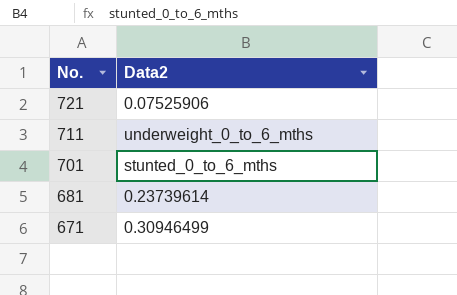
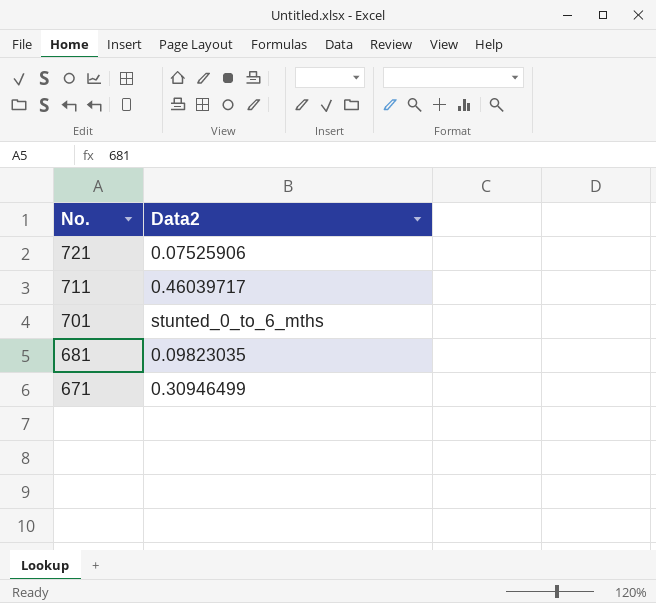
711 | Data2: underweight_0_to_6_mths -> 0.46039717
681 | Data2: 0.23739614 -> 0.09823035

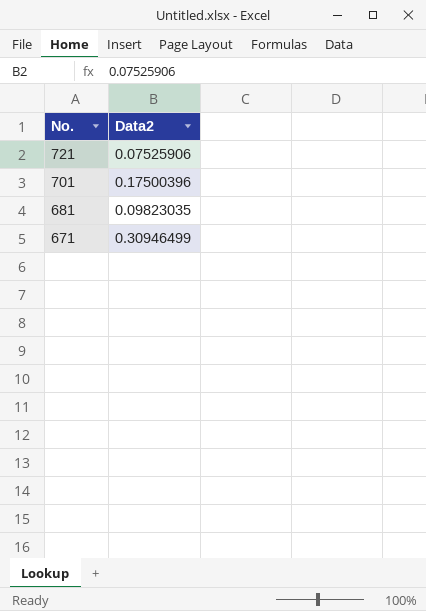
row 711: 0.46039717 -> none
701 | Data2: stunted_0_to_6_mths -> 0.17500396

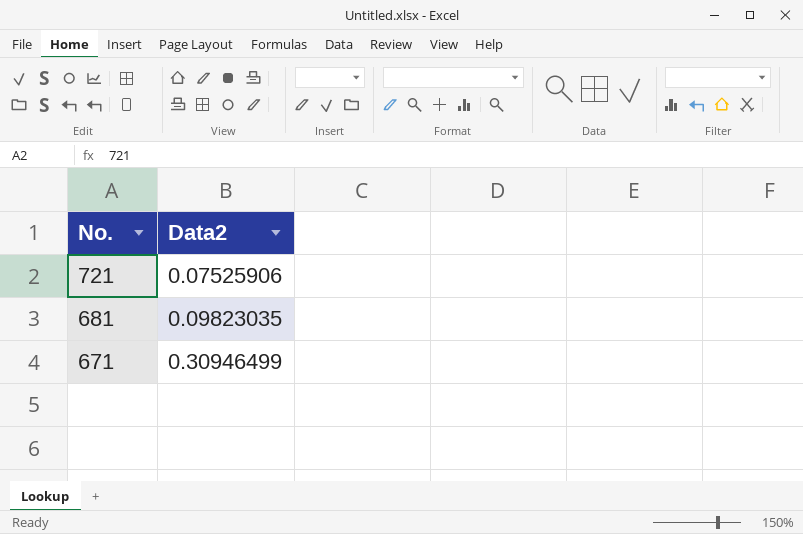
row 701: 0.17500396 -> none

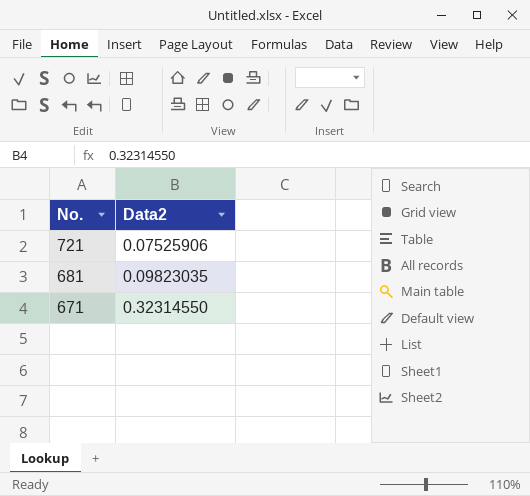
671 | Data2: 0.30946499 -> 0.32314550

